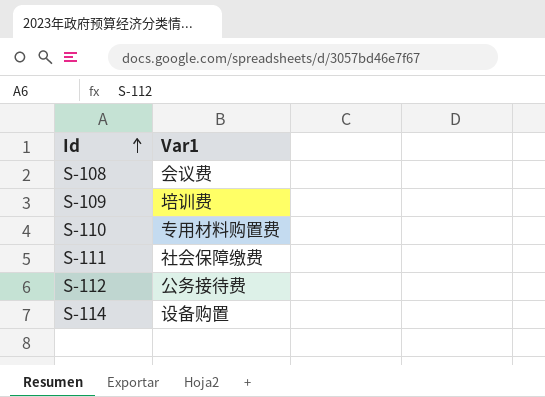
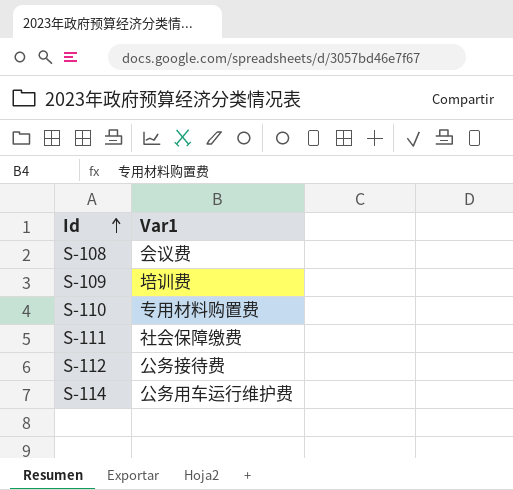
S-114 | Var1: 设备购置 -> 公务用车运行维护费

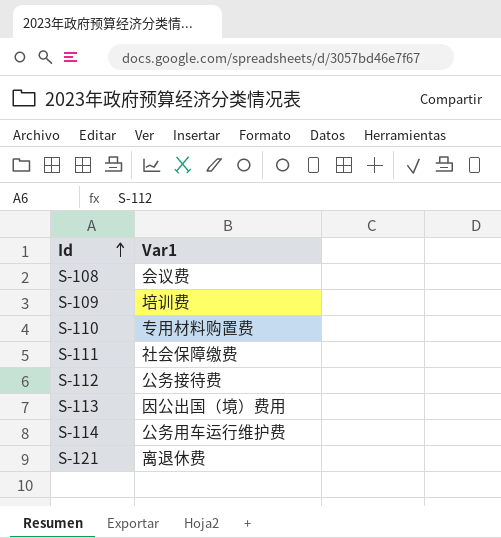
row S-113: none -> 因公出国（境）费用
row S-121: none -> 离退休费

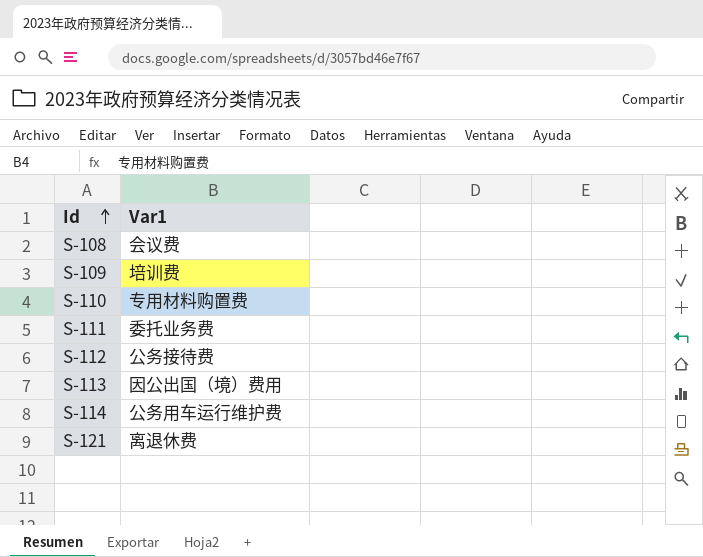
S-111 | Var1: 社会保障缴费 -> 委托业务费

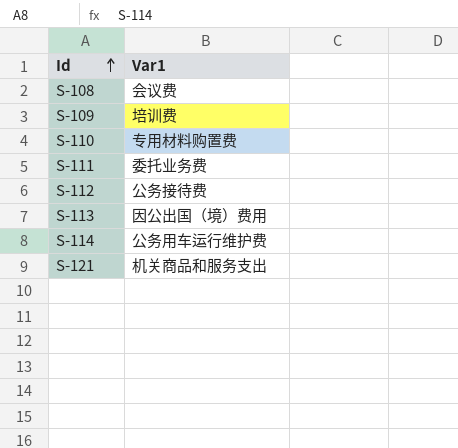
S-121 | Var1: 离退休费 -> 机关商品和服务支出

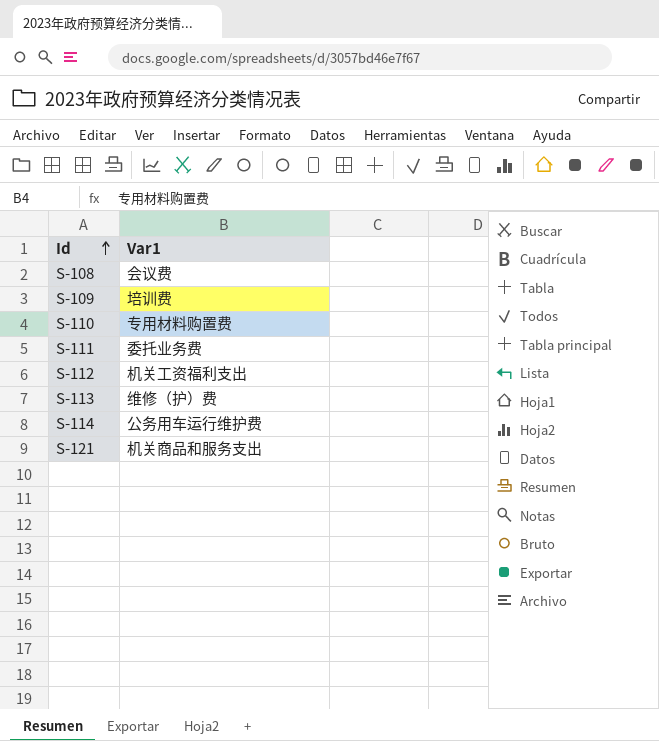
S-112 | Var1: 公务接待费 -> 机关工资福利支出
S-113 | Var1: 因公出国（境）费用 -> 维修（护）费

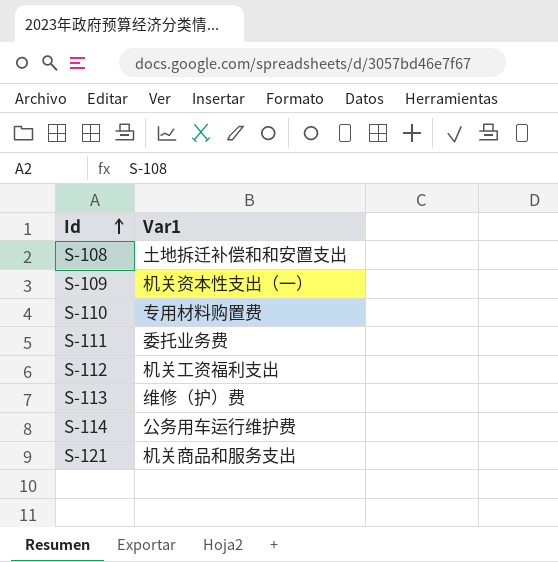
S-108 | Var1: 会议费 -> 土地拆迁补偿和和安置支出
S-109 | Var1: 培训费 -> 机关资本性支出（一）

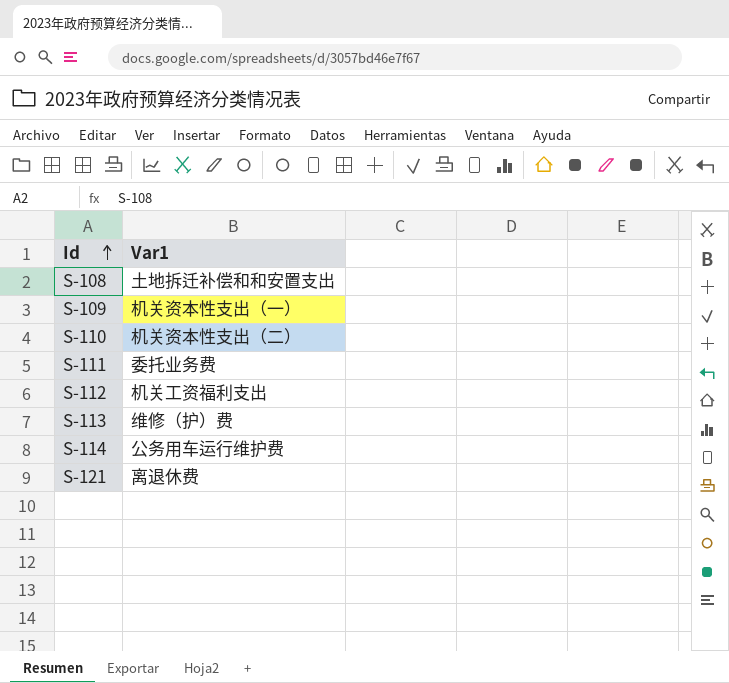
S-110 | Var1: 专用材料购置费 -> 机关资本性支出（二）
S-121 | Var1: 机关商品和服务支出 -> 离退休费

